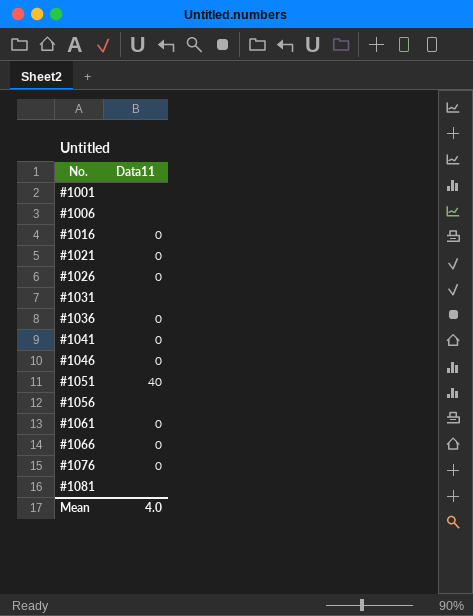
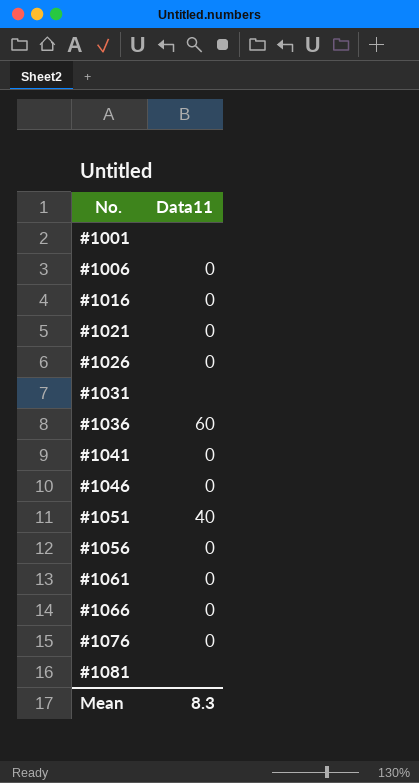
#1006 | Data11: none -> 0
#1036 | Data11: 0 -> 60
#1056 | Data11: none -> 0
Mean | Data11: 4.0 -> 8.3

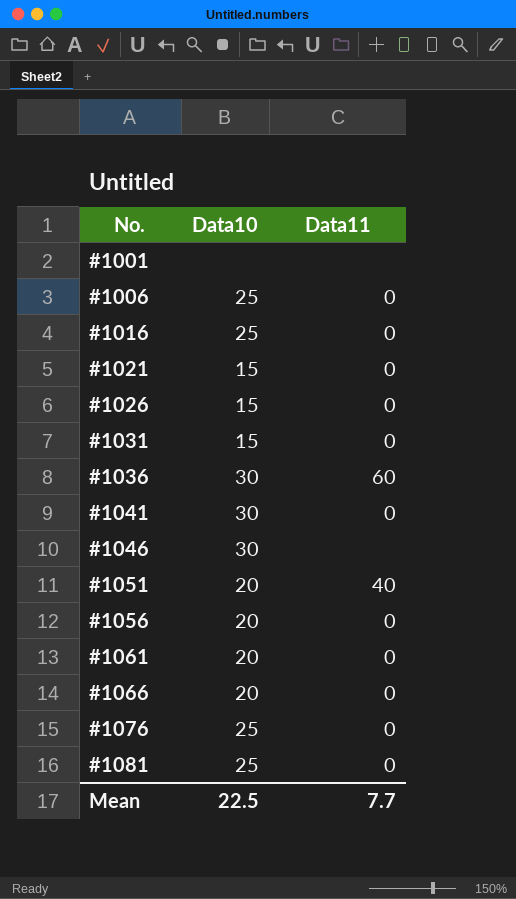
column Data10 | position: none -> 2
#1031 | Data11: none -> 0
#1046 | Data11: 0 -> none
#1081 | Data11: none -> 0
Mean | Data11: 8.3 -> 7.7

